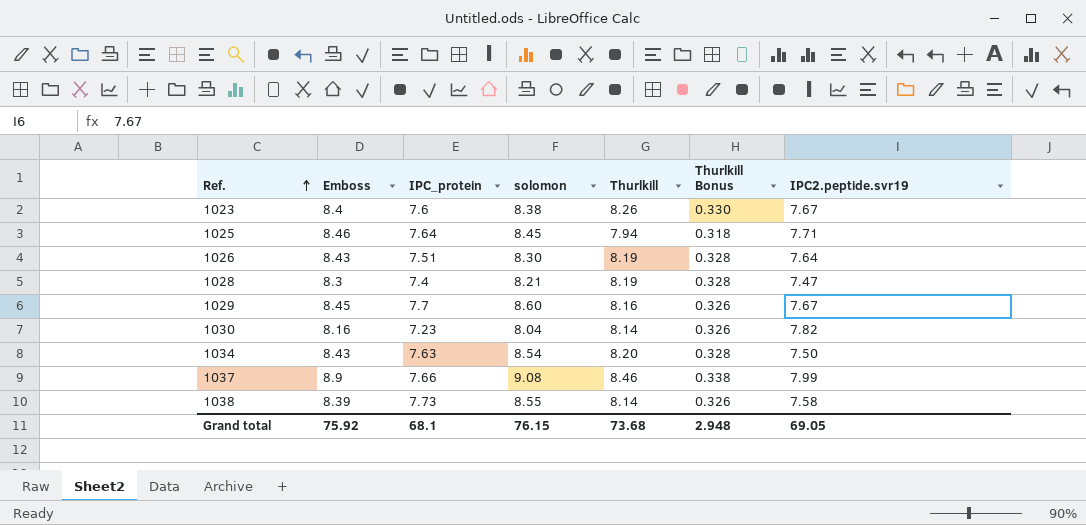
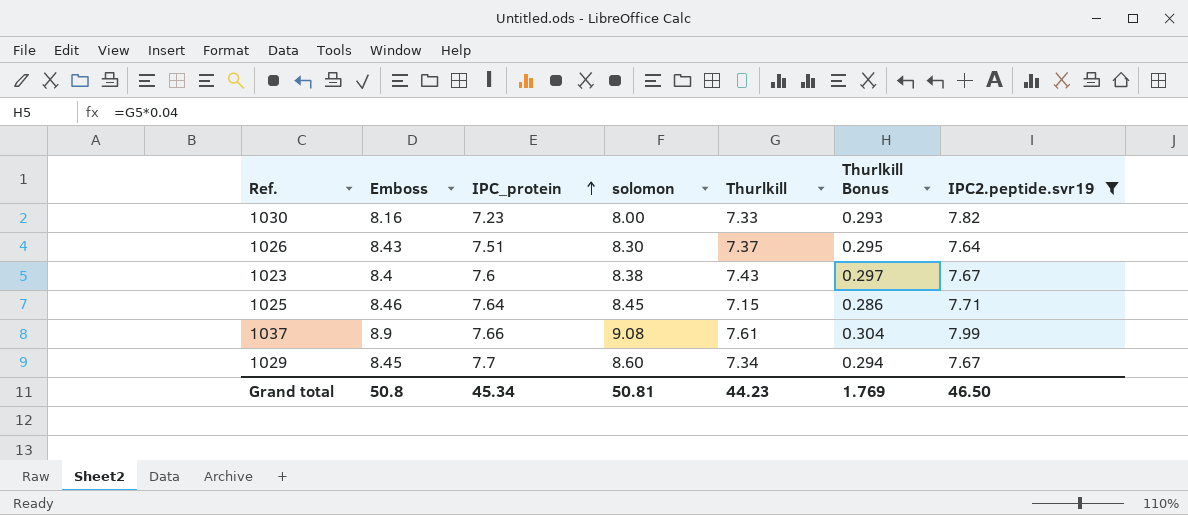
filter: none -> IPC2.peptide.svr19 >= 7.64
row order: Ref. ascending -> IPC_protein ascending
1030 | solomon: 8.04 -> 8.00
1030 | Thurlkill: 8.14 -> 7.33
1030 | Thurlkill Bonus: 0.326 -> 0.293
1026 | Thurlkill: 8.19 -> 7.37
1026 | Thurlkill Bonus: 0.328 -> 0.295
1023 | Thurlkill: 8.26 -> 7.43
1023 | Thurlkill Bonus: 0.330 -> 0.297
1025 | Thurlkill: 7.94 -> 7.15
1025 | Thurlkill Bonus: 0.318 -> 0.286
1037 | Thurlkill: 8.46 -> 7.61
1037 | Thurlkill Bonus: 0.338 -> 0.304
1029 | Thurlkill: 8.16 -> 7.34
1029 | Thurlkill Bonus: 0.326 -> 0.294
Grand total | Emboss: 75.92 -> 50.8
Grand total | IPC_protein: 68.1 -> 45.34
Grand total | solomon: 76.15 -> 50.81
Grand total | Thurlkill: 73.68 -> 44.23
Grand total | Thurlkill Bonus: 2.948 -> 1.769
Grand total | IPC2.peptide.svr19: 69.05 -> 46.50

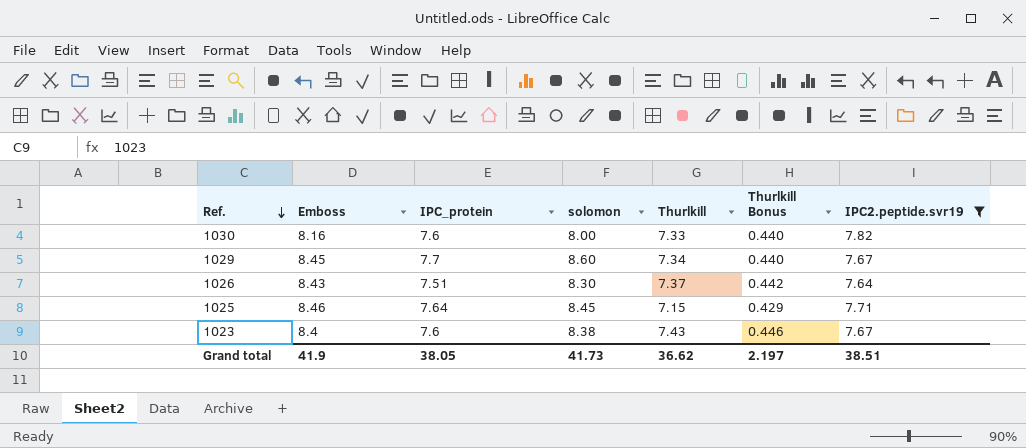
row order: IPC_protein ascending -> Ref. descending
column Thurlkill Bonus | formula: [Thurlkill] * 0.04 -> [Thurlkill] * 0.06
row 1037: 8.9 | 7.66 | 9.08 | 7.61 | 0.304 | 7.99 -> none
1030 | IPC_protein: 7.23 -> 7.6
Grand total | Emboss: 50.8 -> 41.9
Grand total | IPC_protein: 45.34 -> 38.05
Grand total | solomon: 50.81 -> 41.73
Grand total | Thurlkill: 44.23 -> 36.62
Grand total | Thurlkill Bonus: 1.769 -> 2.197
Grand total | IPC2.peptide.svr19: 46.50 -> 38.51

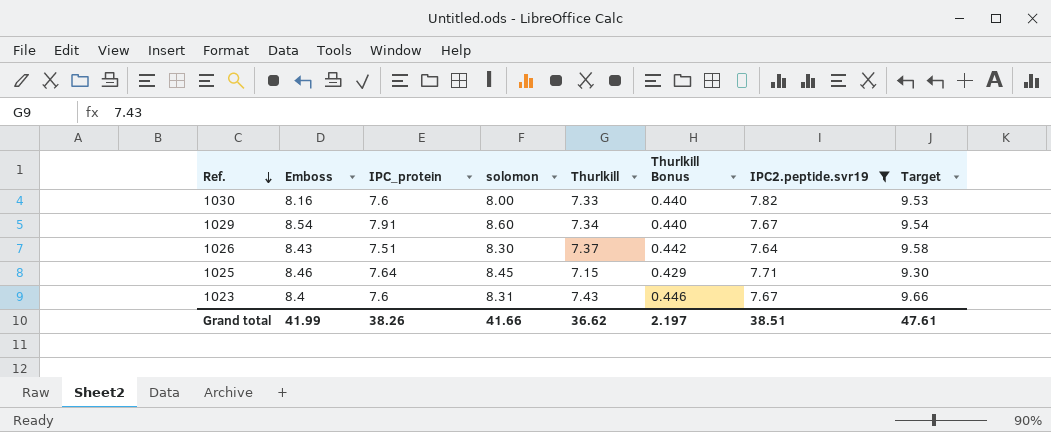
column Target | formula: none -> [Thurlkill] * 1.3
1029 | Emboss: 8.45 -> 8.54
1029 | IPC_protein: 7.7 -> 7.91
1023 | solomon: 8.38 -> 8.31
Grand total | Emboss: 41.9 -> 41.99
Grand total | IPC_protein: 38.05 -> 38.26
Grand total | solomon: 41.73 -> 41.66

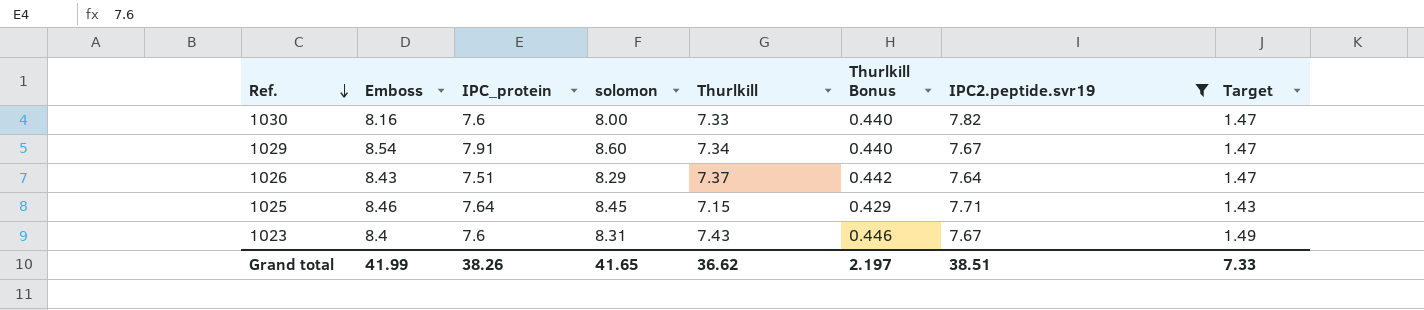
column Target | formula: [Thurlkill] * 1.3 -> [Thurlkill] * 0.2
1026 | solomon: 8.30 -> 8.29
Grand total | solomon: 41.66 -> 41.65
Grand total | Target: 47.61 -> 7.33

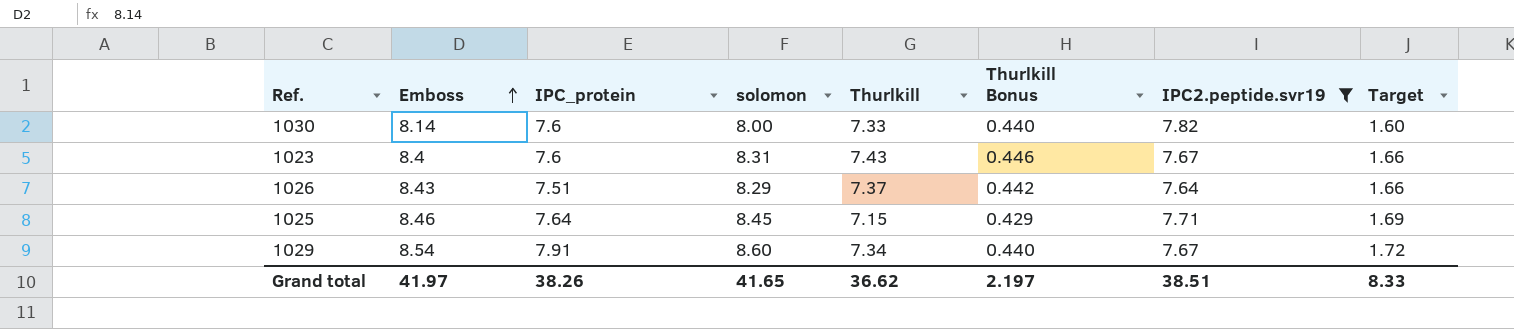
row order: Ref. descending -> Emboss ascending
column Target | formula: [Thurlkill] * 0.2 -> [solomon] * 0.2
1030 | Emboss: 8.16 -> 8.14
Grand total | Emboss: 41.99 -> 41.97
Grand total | Target: 7.33 -> 8.33

